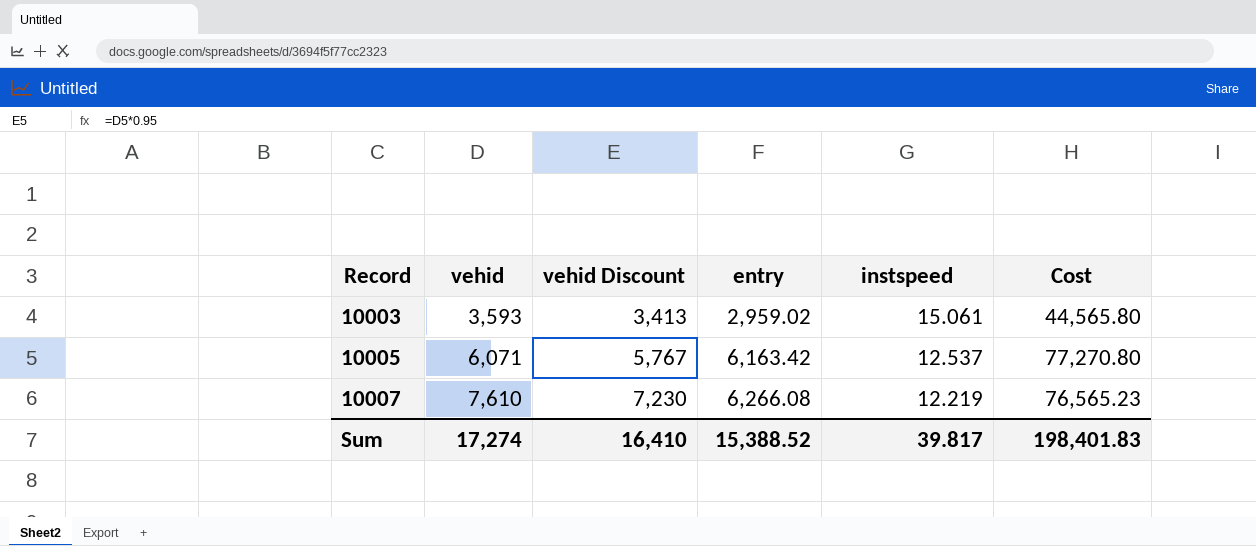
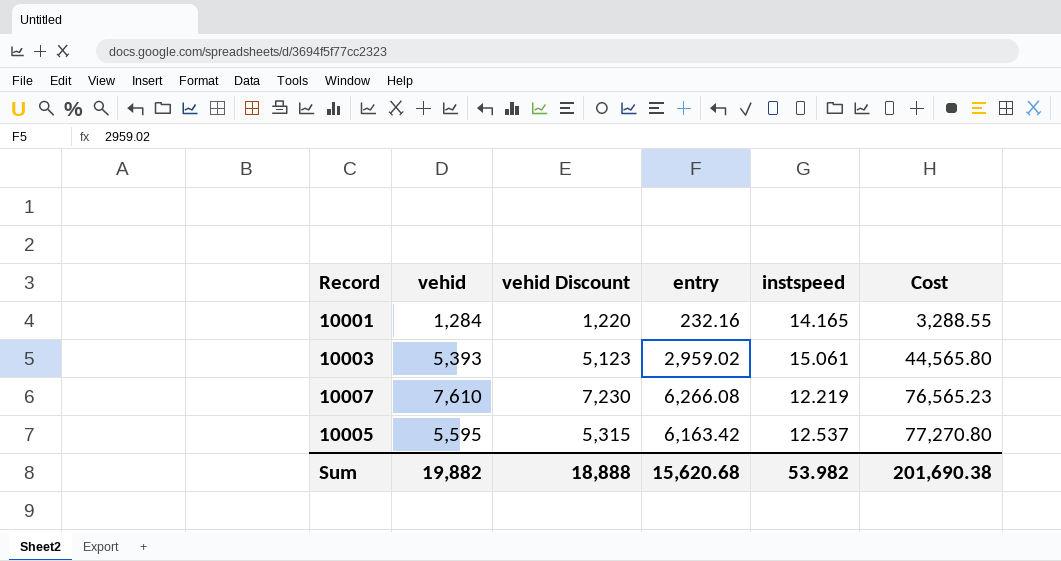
row order: Record ascending -> Cost ascending
row 10001: none -> 1,284 | 1,220 | 232.16 | 14.165 | 3,288.55
10003 | vehid: 3,593 -> 5,393
10003 | vehid Discount: 3,413 -> 5,123
10005 | vehid: 6,071 -> 5,595
10005 | vehid Discount: 5,767 -> 5,315
Sum | vehid: 17,274 -> 19,882
Sum | vehid Discount: 16,410 -> 18,888
Sum | entry: 15,388.52 -> 15,620.68
Sum | instspeed: 39.817 -> 53.982
Sum | Cost: 198,401.83 -> 201,690.38

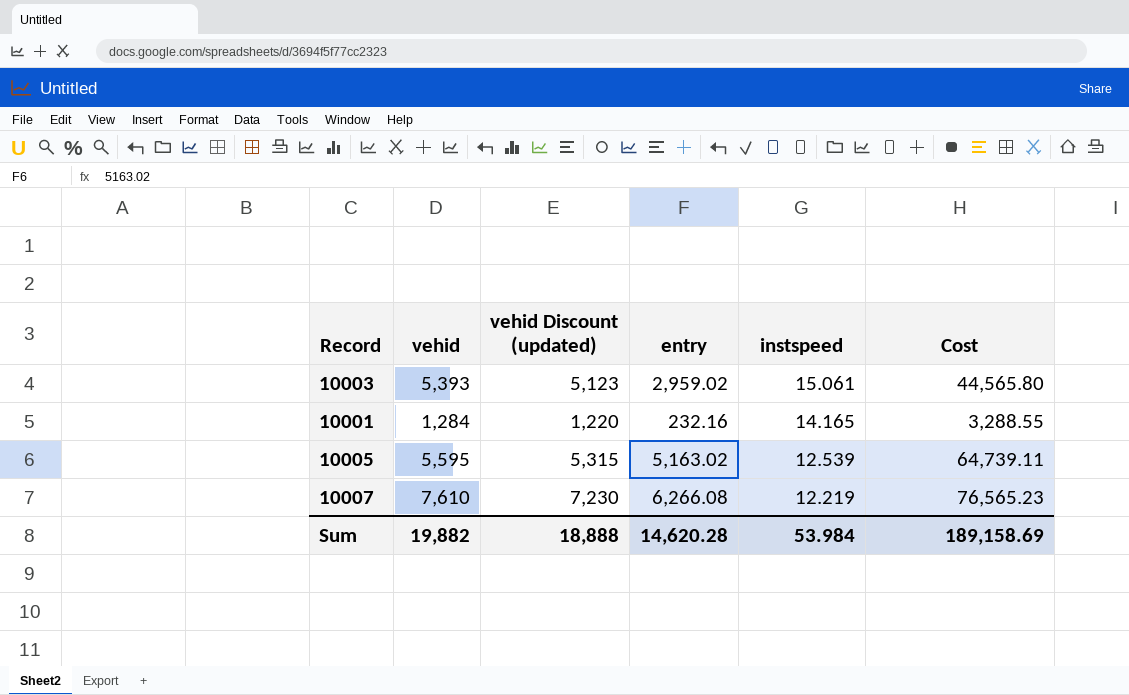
row order: Cost ascending -> instspeed descending
column name: vehid Discount -> vehid Discount (updated)
10005 | entry: 6,163.42 -> 5,163.02
10005 | instspeed: 12.537 -> 12.539
10005 | Cost: 77,270.80 -> 64,739.11
Sum | entry: 15,620.68 -> 14,620.28
Sum | instspeed: 53.982 -> 53.984
Sum | Cost: 201,690.38 -> 189,158.69

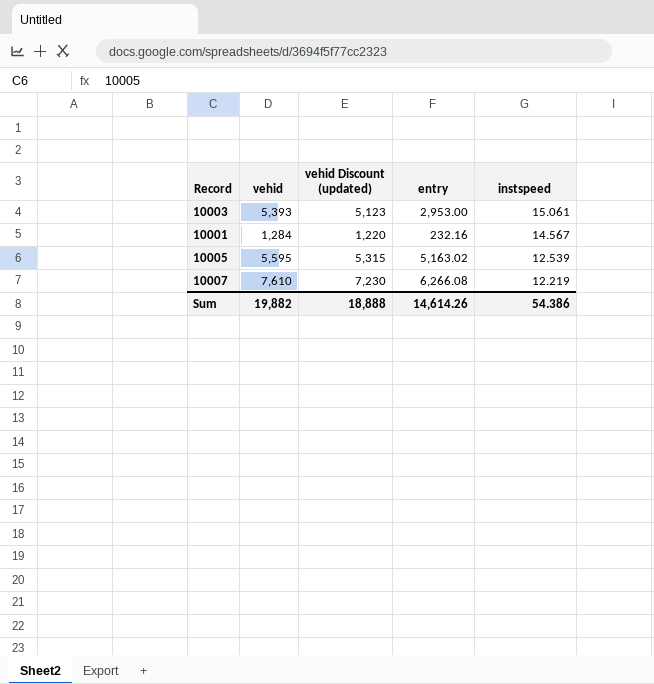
column Cost | formula: [entry] * [instspeed] -> none
10003 | entry: 2,959.02 -> 2,953.00
10001 | instspeed: 14.165 -> 14.567
Sum | entry: 14,620.28 -> 14,614.26
Sum | instspeed: 53.984 -> 54.386

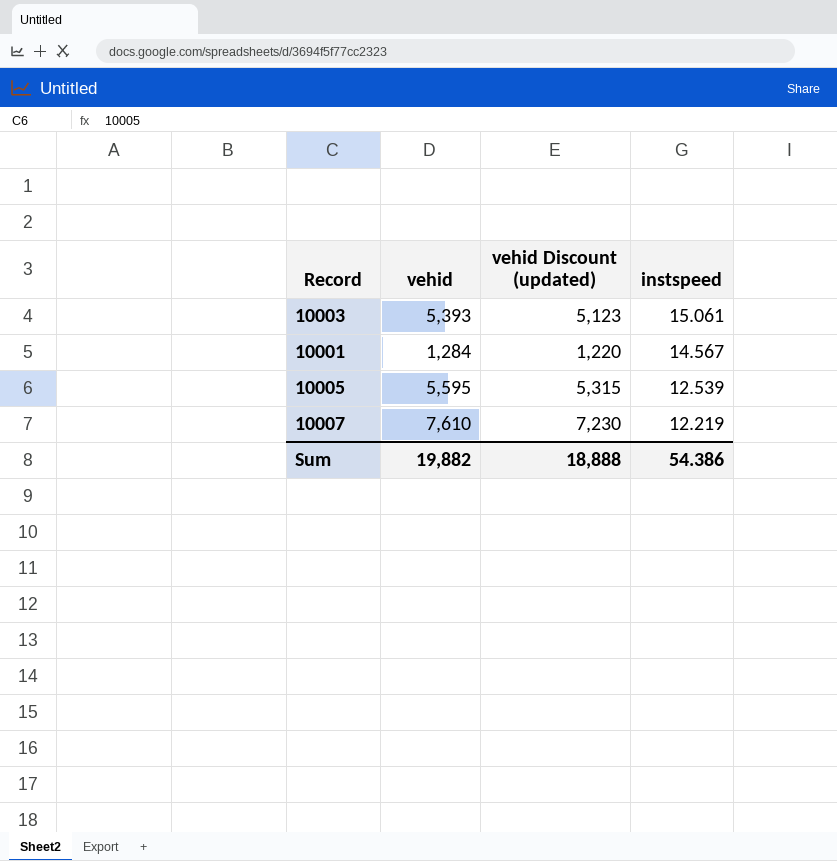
column entry | position: 4 -> none

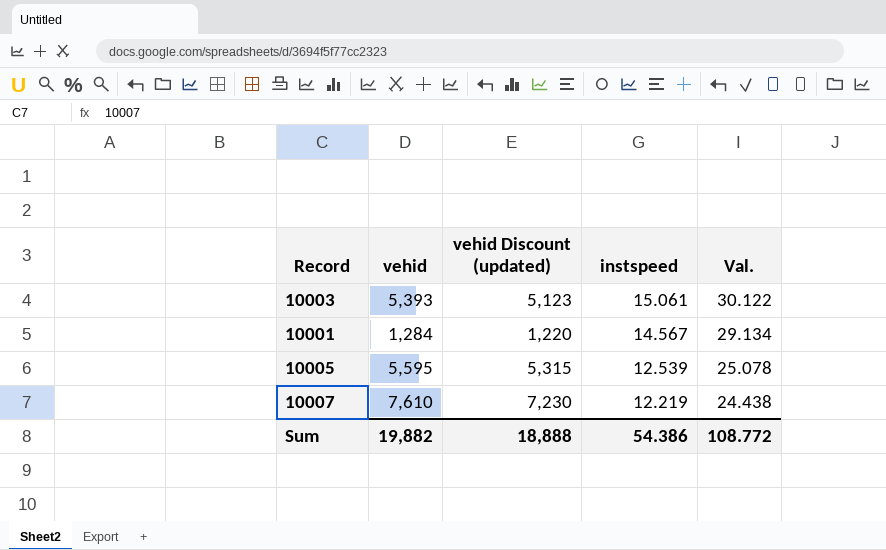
column Val. | formula: none -> [instspeed] * 2

